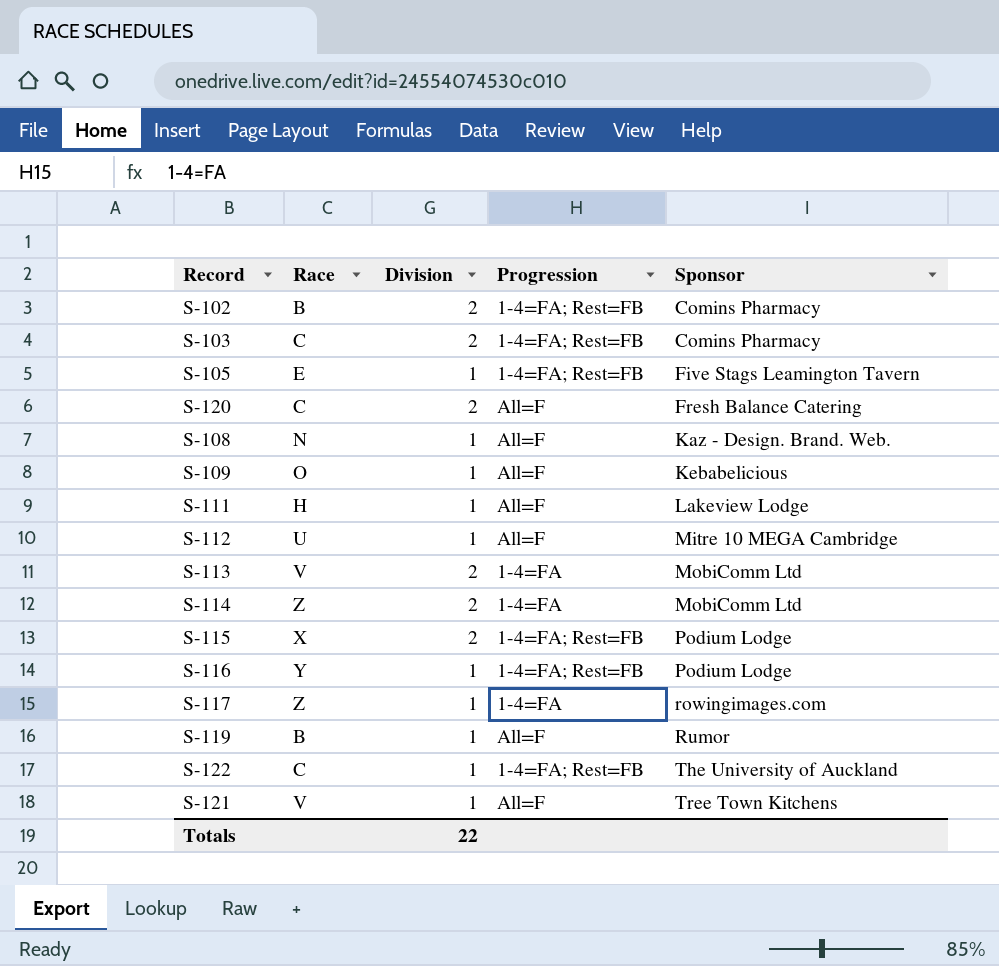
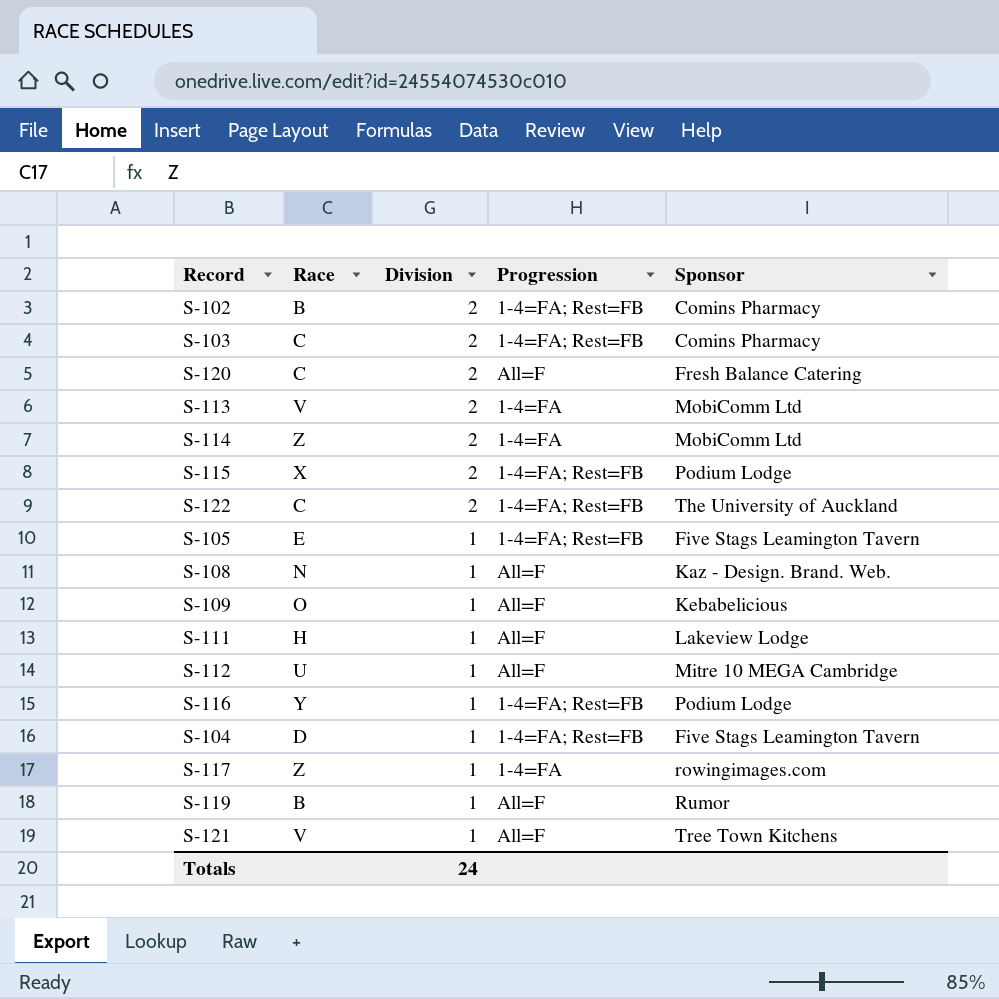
row order: Sponsor ascending -> Division descending
S-122 | Division: 1 -> 2
row S-104: none -> D | 1 | 1-4=FA; Rest=FB | Five Stags Leamington Tavern
Totals | Division: 22 -> 24

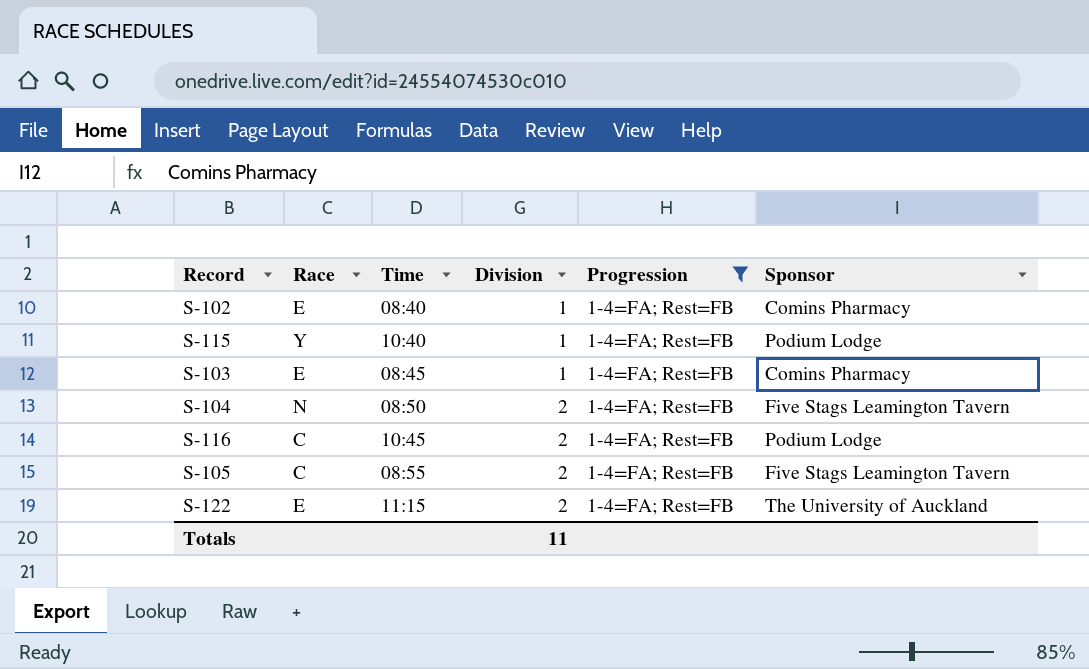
filter: none -> Progression = 1-4=FA; Rest=FB
row order: Division descending -> Division ascending
column Time | position: none -> 3
S-102 | Race: B -> E
S-102 | Division: 2 -> 1
S-115 | Race: X -> Y
S-115 | Division: 2 -> 1
S-103 | Race: C -> E
S-103 | Division: 2 -> 1
S-104 | Race: D -> N
S-104 | Division: 1 -> 2
S-116 | Race: Y -> C
S-116 | Division: 1 -> 2
S-105 | Race: E -> C
S-105 | Division: 1 -> 2
S-122 | Race: C -> E
Totals | Division: 24 -> 11

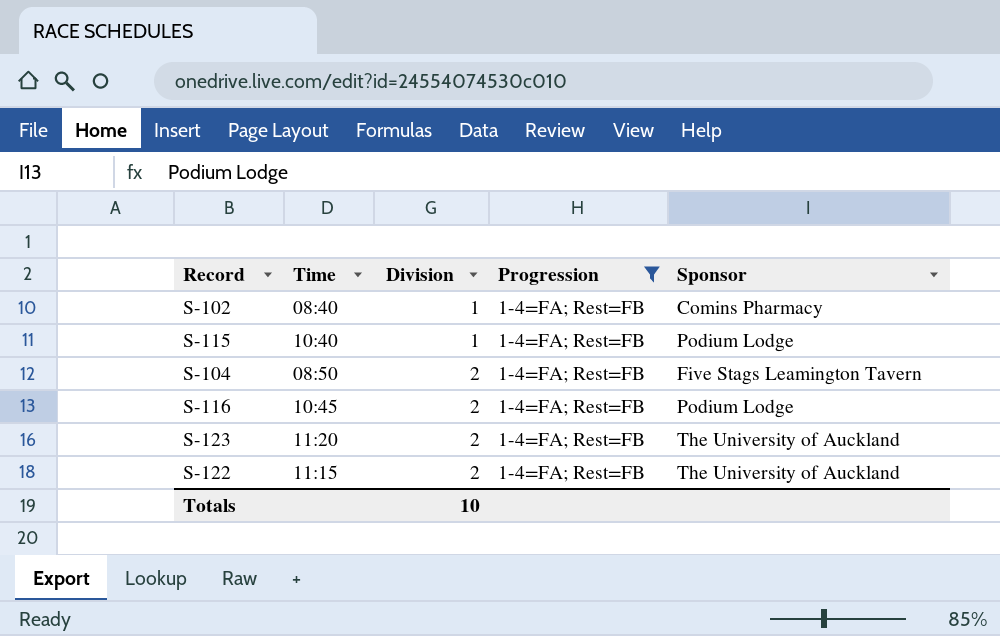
column Race | position: 2 -> none
row S-103: E | 08:45 | 1 | 1-4=FA; Rest=FB | Comins Pharmacy -> none
row S-105: C | 08:55 | 2 | 1-4=FA; Rest=FB | Five Stags Leamington Tavern -> none
row S-123: none -> 11:20 | 2 | 1-4=FA; Rest=FB | The University of Auckland
Totals | Division: 11 -> 10

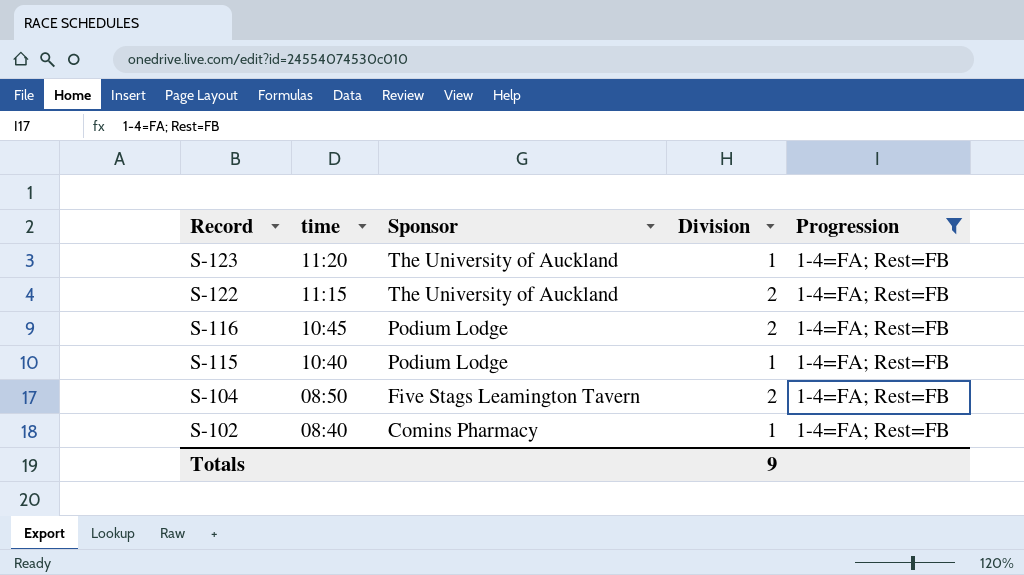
row order: Division ascending -> Record descending
column name: Time -> time
column Sponsor | position: 5 -> 3
S-123 | Division: 2 -> 1
Totals | Division: 10 -> 9

